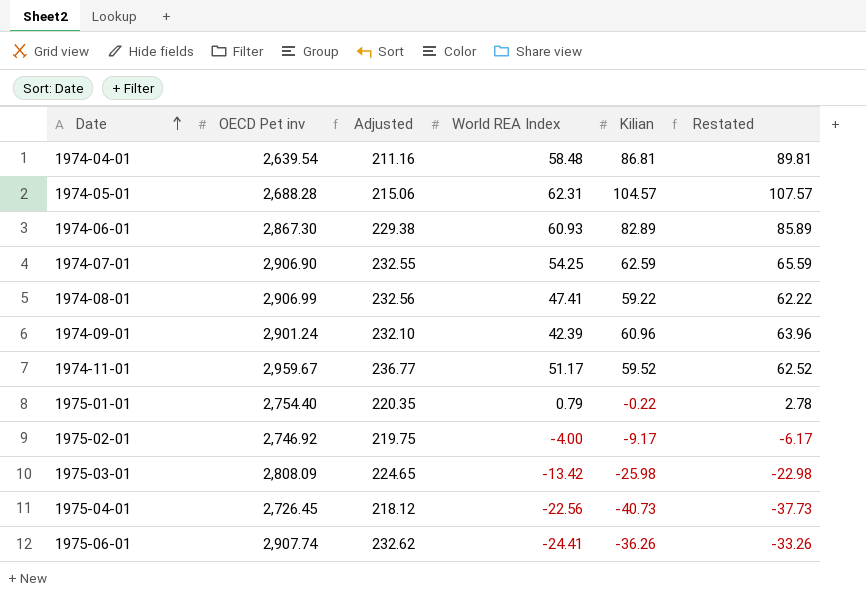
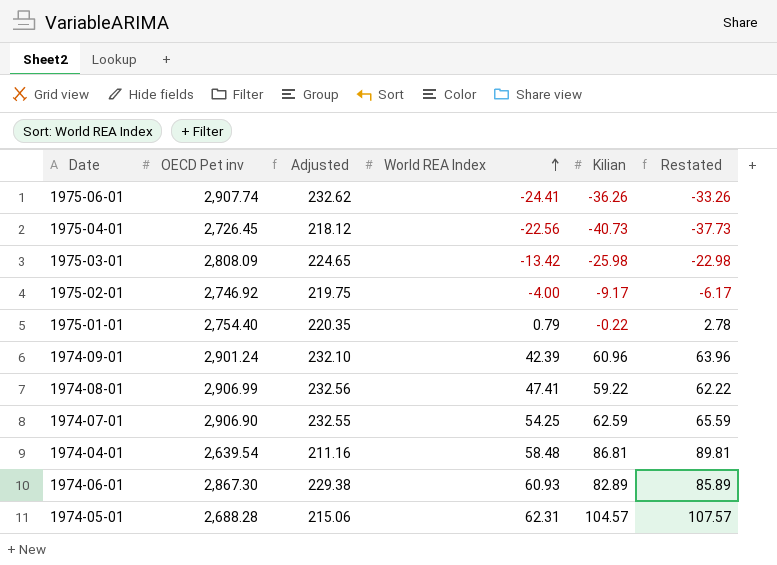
row order: Date ascending -> World REA Index ascending
row 1974-11-01: 2,959.67 | 236.77 | 51.17 | 59.52 | 62.52 -> none

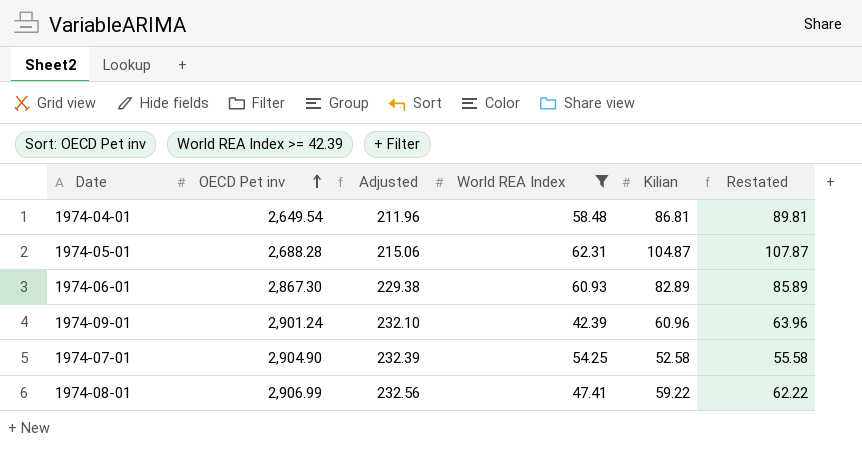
filter: none -> World REA Index >= 42.39
row order: World REA Index ascending -> OECD Pet inv ascending
1974-04-01 | OECD Pet inv: 2,639.54 -> 2,649.54
1974-04-01 | Adjusted: 211.16 -> 211.96
1974-05-01 | Kilian: 104.57 -> 104.87
1974-05-01 | Restated: 107.57 -> 107.87
1974-07-01 | OECD Pet inv: 2,906.90 -> 2,904.90
1974-07-01 | Adjusted: 232.55 -> 232.39
1974-07-01 | Kilian: 62.59 -> 52.58
1974-07-01 | Restated: 65.59 -> 55.58

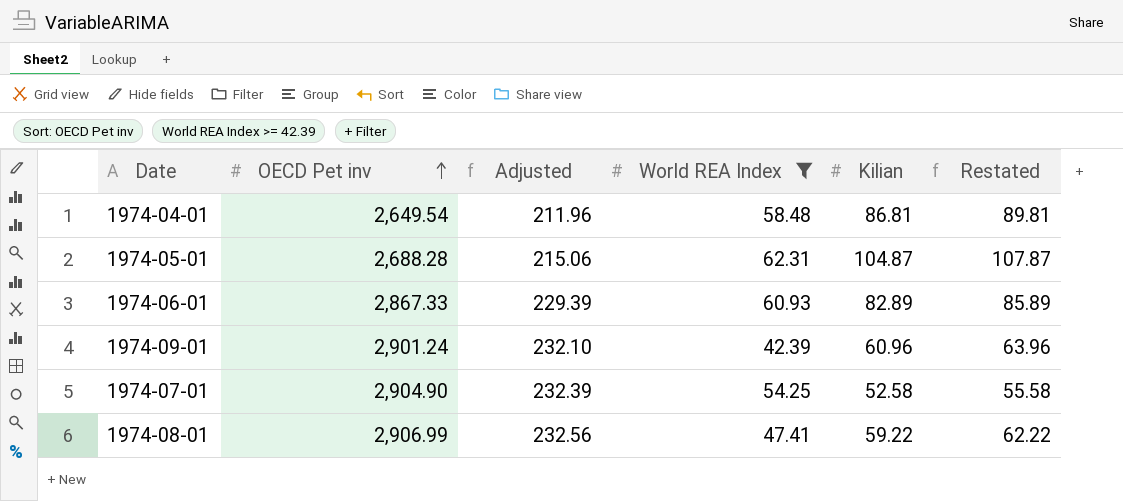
1974-06-01 | OECD Pet inv: 2,867.30 -> 2,867.33
1974-06-01 | Adjusted: 229.38 -> 229.39

